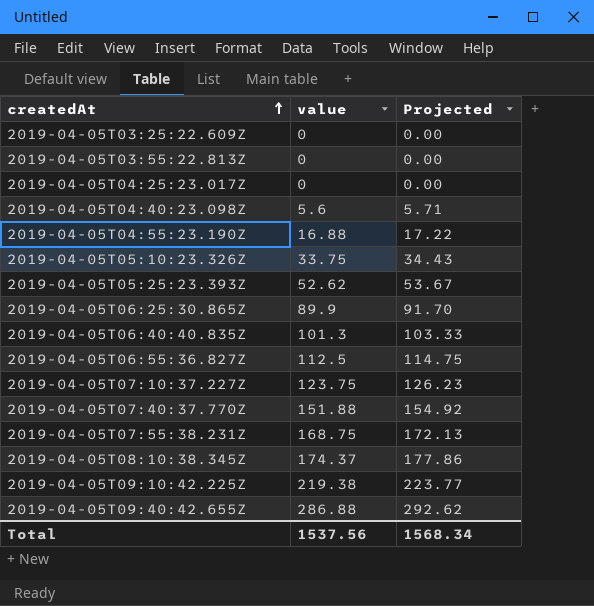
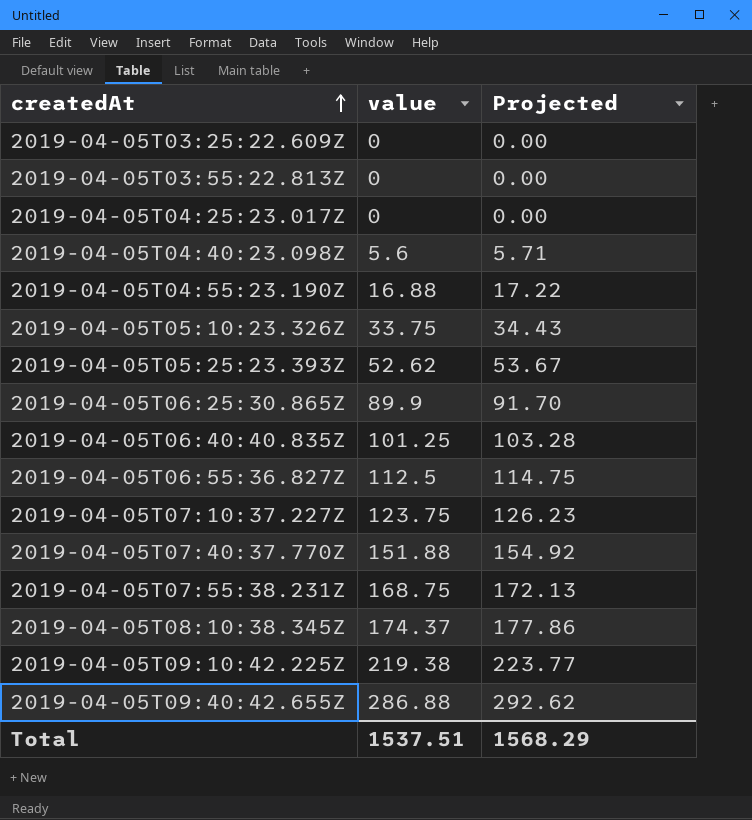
2019-04-05T06:40:40.835Z | value: 101.3 -> 101.25
2019-04-05T06:40:40.835Z | Projected: 103.33 -> 103.28
Total | value: 1537.56 -> 1537.51
Total | Projected: 1568.34 -> 1568.29

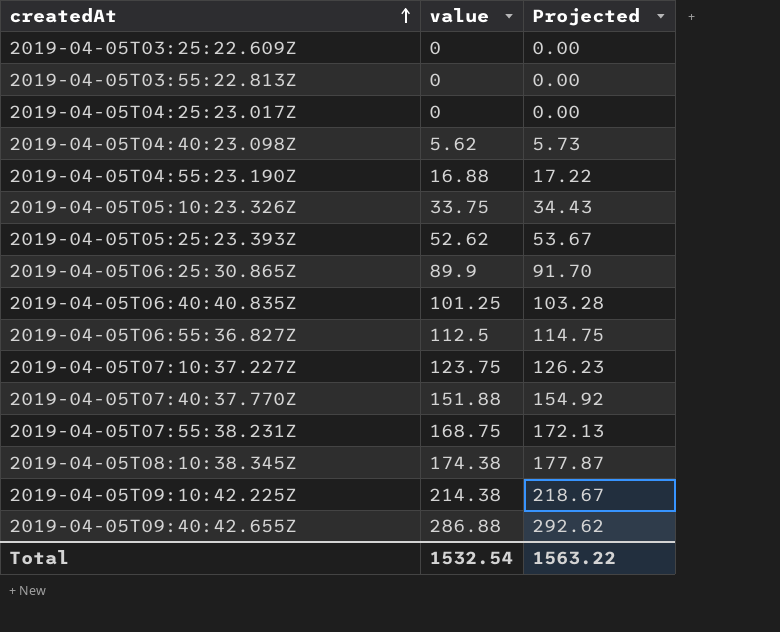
2019-04-05T04:40:23.098Z | value: 5.6 -> 5.62
2019-04-05T04:40:23.098Z | Projected: 5.71 -> 5.73
2019-04-05T08:10:38.345Z | value: 174.37 -> 174.38
2019-04-05T08:10:38.345Z | Projected: 177.86 -> 177.87
2019-04-05T09:10:42.225Z | value: 219.38 -> 214.38
2019-04-05T09:10:42.225Z | Projected: 223.77 -> 218.67
Total | value: 1537.51 -> 1532.54
Total | Projected: 1568.29 -> 1563.22

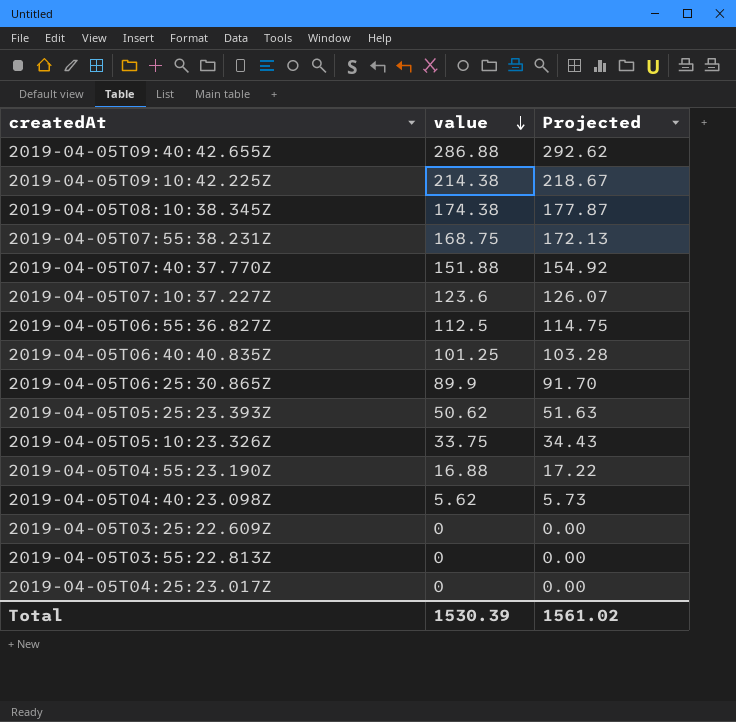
row order: createdAt ascending -> value descending
2019-04-05T07:10:37.227Z | value: 123.75 -> 123.6
2019-04-05T07:10:37.227Z | Projected: 126.23 -> 126.07
2019-04-05T05:25:23.393Z | value: 52.62 -> 50.62
2019-04-05T05:25:23.393Z | Projected: 53.67 -> 51.63
Total | value: 1532.54 -> 1530.39
Total | Projected: 1563.22 -> 1561.02

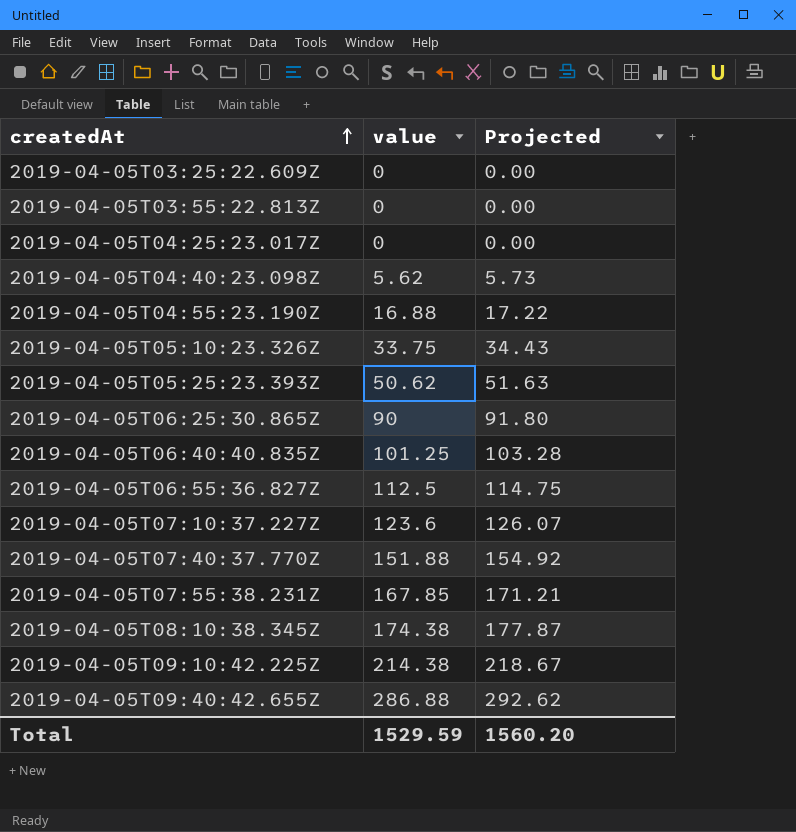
row order: value descending -> createdAt ascending
2019-04-05T06:25:30.865Z | value: 89.9 -> 90
2019-04-05T06:25:30.865Z | Projected: 91.70 -> 91.80
2019-04-05T07:55:38.231Z | value: 168.75 -> 167.85
2019-04-05T07:55:38.231Z | Projected: 172.13 -> 171.21
Total | value: 1530.39 -> 1529.59
Total | Projected: 1561.02 -> 1560.20

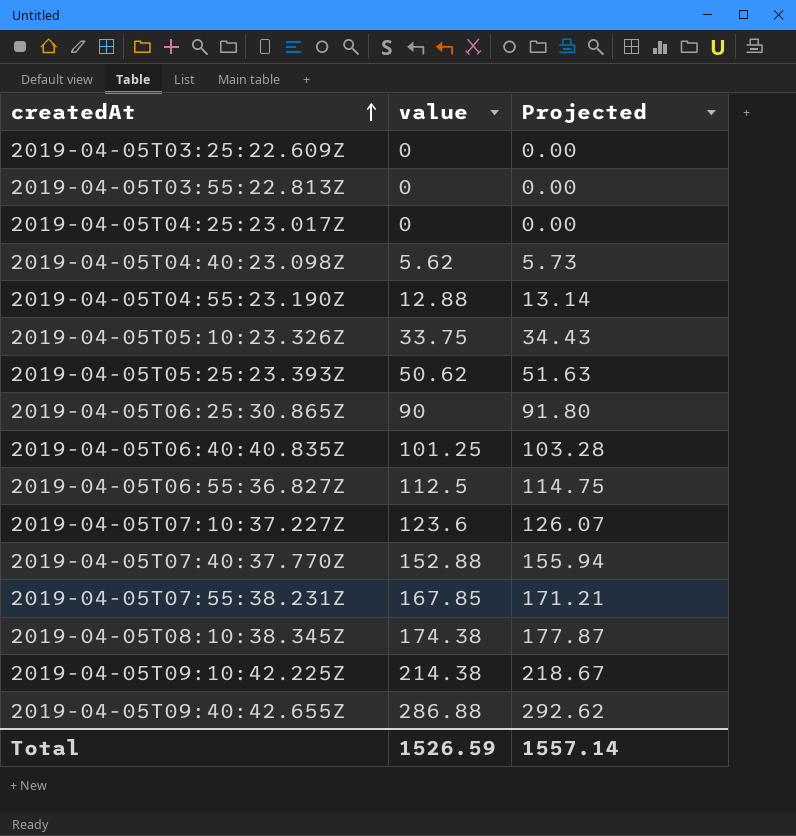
2019-04-05T04:55:23.190Z | value: 16.88 -> 12.88
2019-04-05T04:55:23.190Z | Projected: 17.22 -> 13.14
2019-04-05T07:40:37.770Z | value: 151.88 -> 152.88
2019-04-05T07:40:37.770Z | Projected: 154.92 -> 155.94
Total | value: 1529.59 -> 1526.59
Total | Projected: 1560.20 -> 1557.14

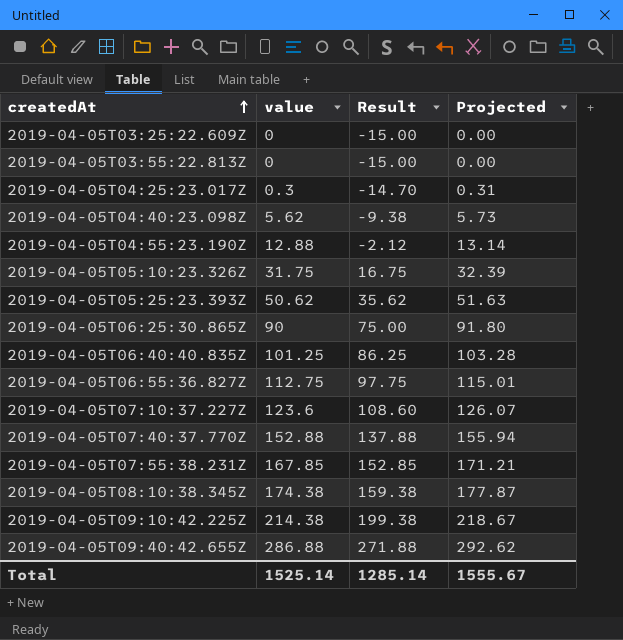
column Result | formula: none -> [value] - 15
2019-04-05T04:25:23.017Z | value: 0 -> 0.3
2019-04-05T04:25:23.017Z | Projected: 0.00 -> 0.31
2019-04-05T05:10:23.326Z | value: 33.75 -> 31.75
2019-04-05T05:10:23.326Z | Projected: 34.43 -> 32.39
2019-04-05T06:55:36.827Z | value: 112.5 -> 112.75
2019-04-05T06:55:36.827Z | Projected: 114.75 -> 115.01
Total | value: 1526.59 -> 1525.14
Total | Projected: 1557.14 -> 1555.67

